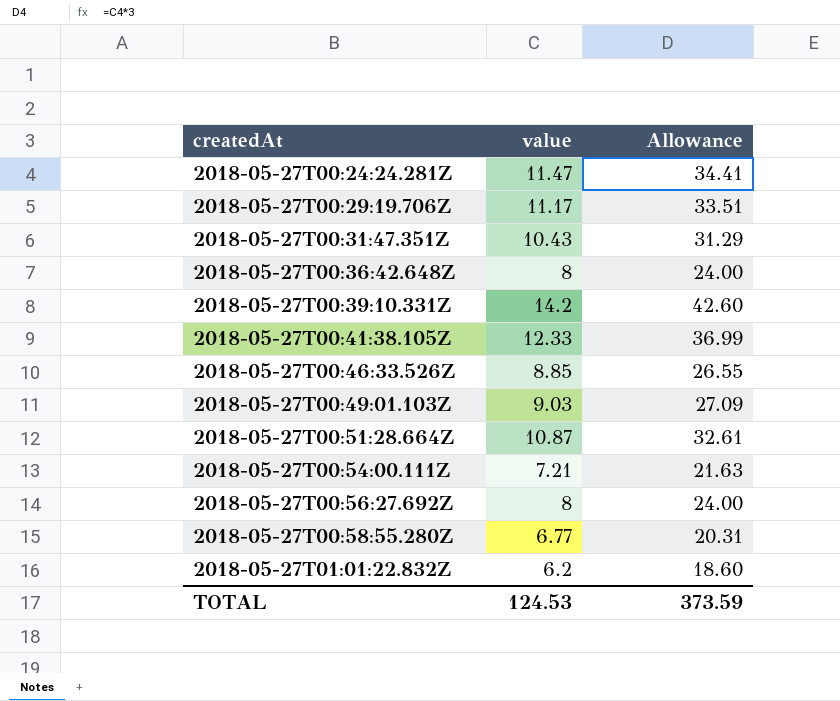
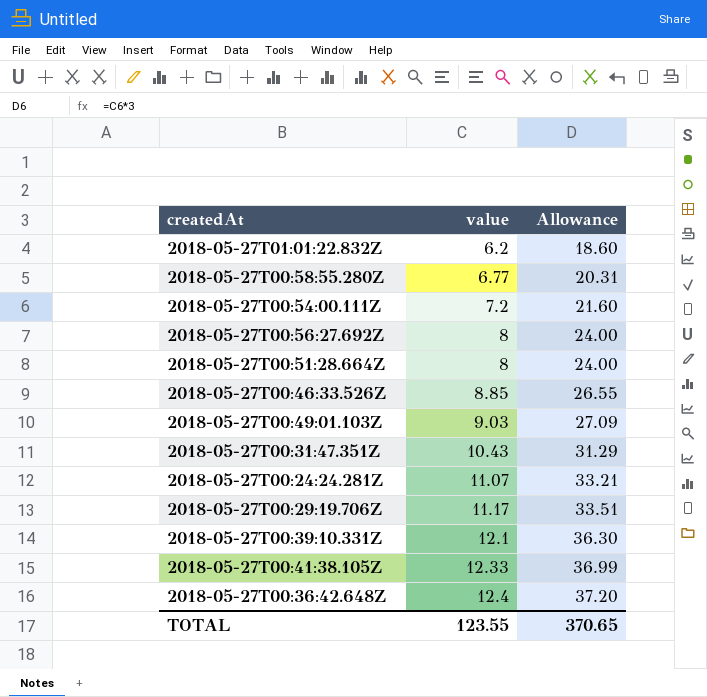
row order: createdAt ascending -> value ascending
2018-05-27T00:54:00.111Z | value: 7.21 -> 7.2
2018-05-27T00:54:00.111Z | Allowance: 21.63 -> 21.60
2018-05-27T00:51:28.664Z | value: 10.87 -> 8
2018-05-27T00:51:28.664Z | Allowance: 32.61 -> 24.00
2018-05-27T00:24:24.281Z | value: 11.47 -> 11.07
2018-05-27T00:24:24.281Z | Allowance: 34.41 -> 33.21
2018-05-27T00:39:10.331Z | value: 14.2 -> 12.1
2018-05-27T00:39:10.331Z | Allowance: 42.60 -> 36.30
2018-05-27T00:36:42.648Z | value: 8 -> 12.4
2018-05-27T00:36:42.648Z | Allowance: 24.00 -> 37.20
TOTAL | value: 124.53 -> 123.55
TOTAL | Allowance: 373.59 -> 370.65

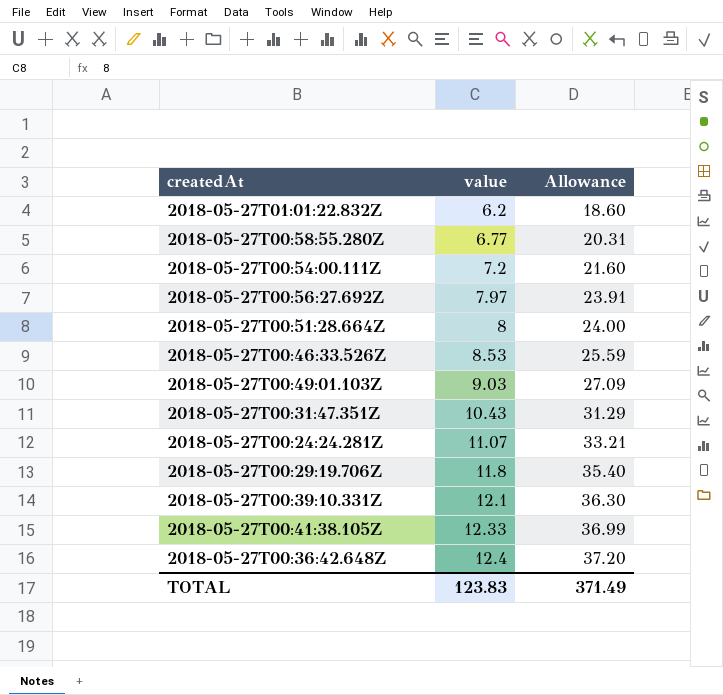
2018-05-27T00:56:27.692Z | value: 8 -> 7.97
2018-05-27T00:56:27.692Z | Allowance: 24.00 -> 23.91
2018-05-27T00:46:33.526Z | value: 8.85 -> 8.53
2018-05-27T00:46:33.526Z | Allowance: 26.55 -> 25.59
2018-05-27T00:29:19.706Z | value: 11.17 -> 11.8
2018-05-27T00:29:19.706Z | Allowance: 33.51 -> 35.40
TOTAL | value: 123.55 -> 123.83
TOTAL | Allowance: 370.65 -> 371.49

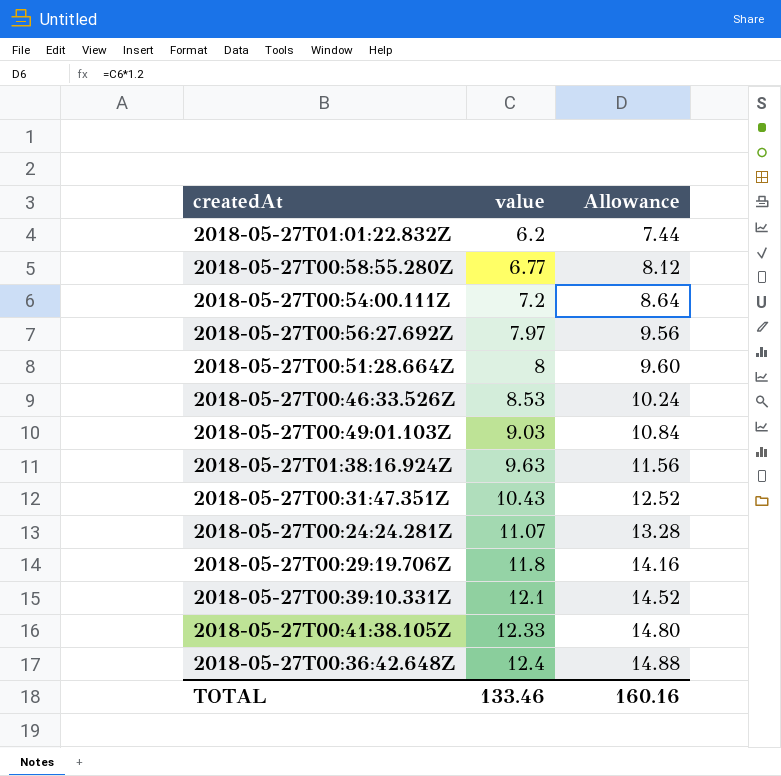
column Allowance | formula: [value] * 3 -> [value] * 1.2
row 2018-05-27T01:38:16.924Z: none -> 9.63 | 11.56
TOTAL | value: 123.83 -> 133.46
TOTAL | Allowance: 371.49 -> 160.16

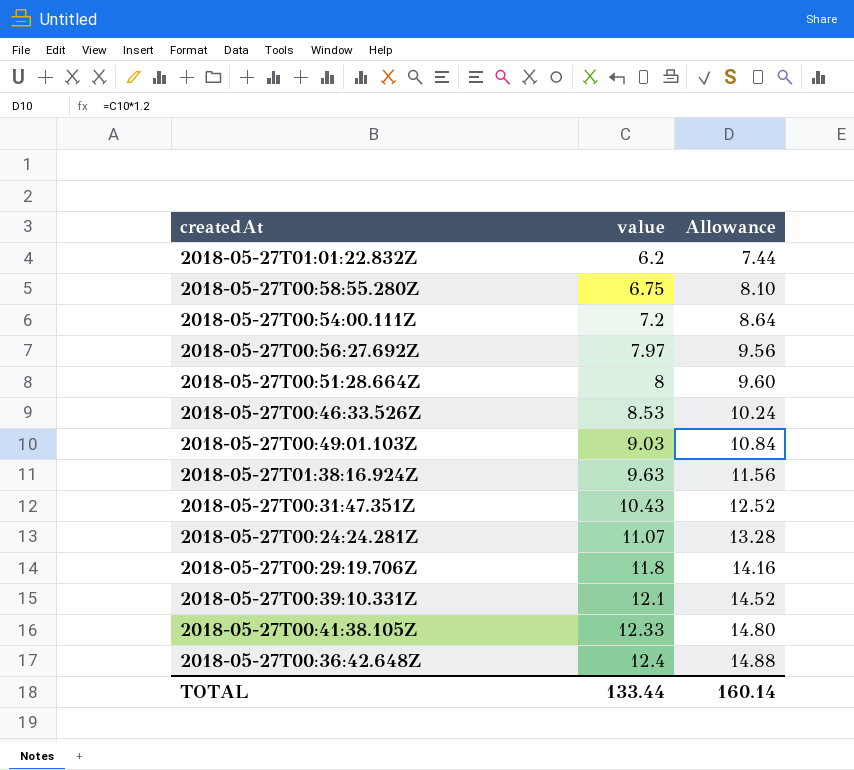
2018-05-27T00:58:55.280Z | value: 6.77 -> 6.75
2018-05-27T00:58:55.280Z | Allowance: 8.12 -> 8.10
TOTAL | value: 133.46 -> 133.44
TOTAL | Allowance: 160.16 -> 160.14

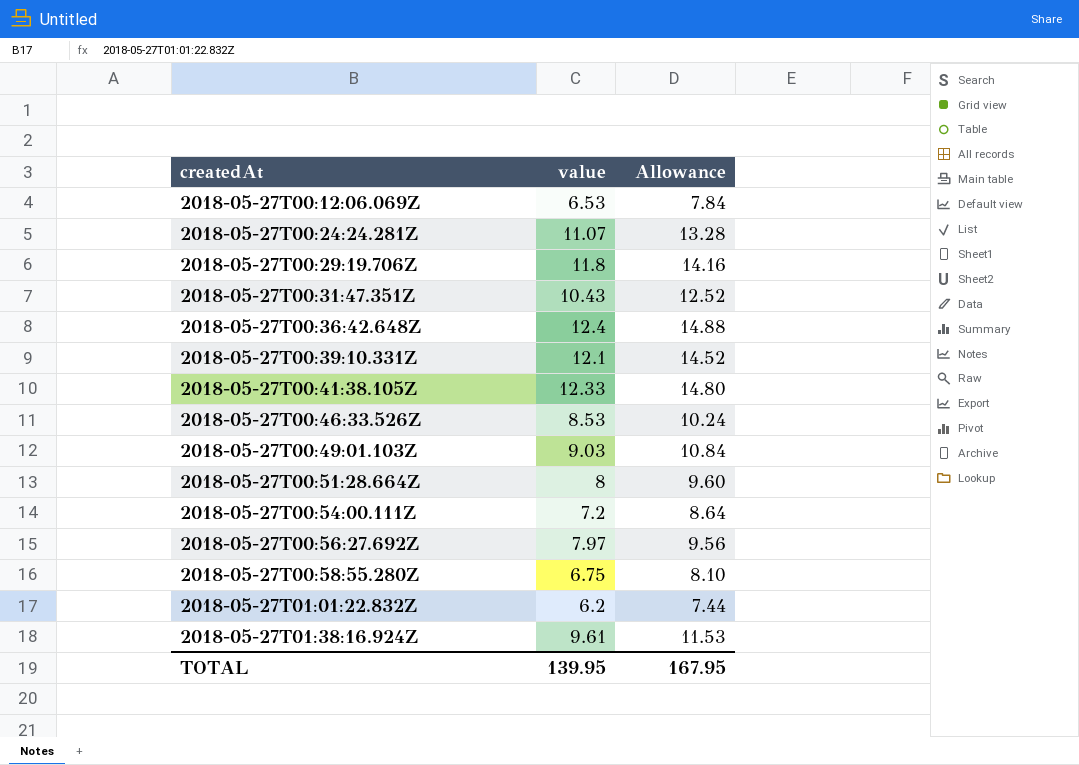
row order: value ascending -> createdAt ascending
row 2018-05-27T00:12:06.069Z: none -> 6.53 | 7.84
2018-05-27T01:38:16.924Z | value: 9.63 -> 9.61
2018-05-27T01:38:16.924Z | Allowance: 11.56 -> 11.53
TOTAL | value: 133.44 -> 139.95
TOTAL | Allowance: 160.14 -> 167.95

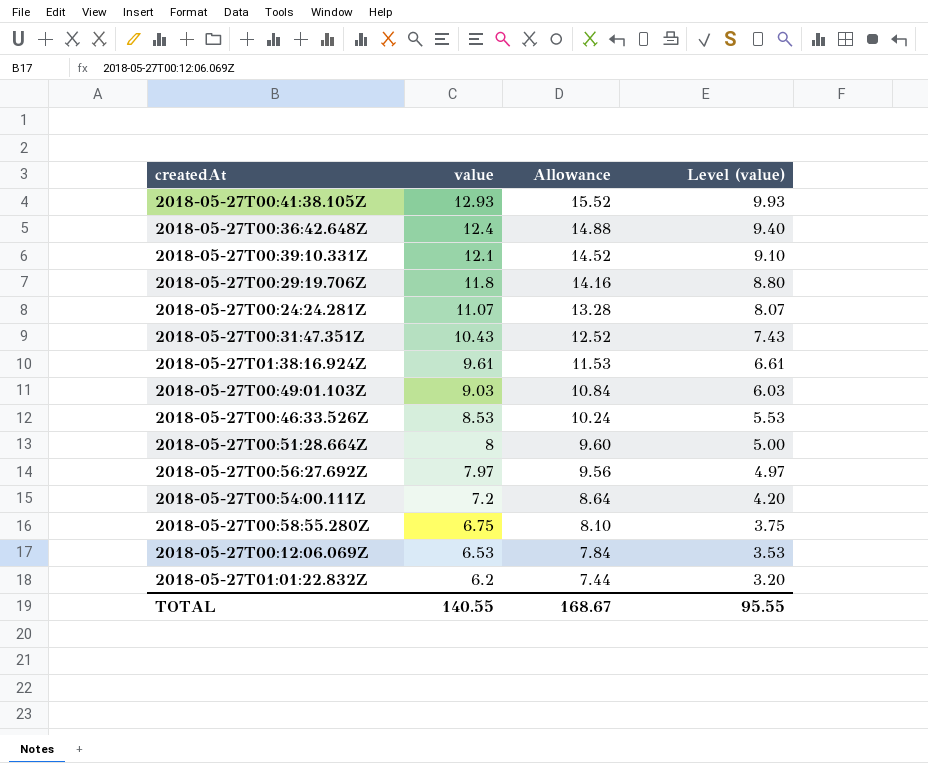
row order: createdAt ascending -> value descending
column Level (value) | formula: none -> [value] - 3
2018-05-27T00:41:38.105Z | value: 12.33 -> 12.93
2018-05-27T00:41:38.105Z | Allowance: 14.80 -> 15.52
TOTAL | value: 139.95 -> 140.55
TOTAL | Allowance: 167.95 -> 168.67

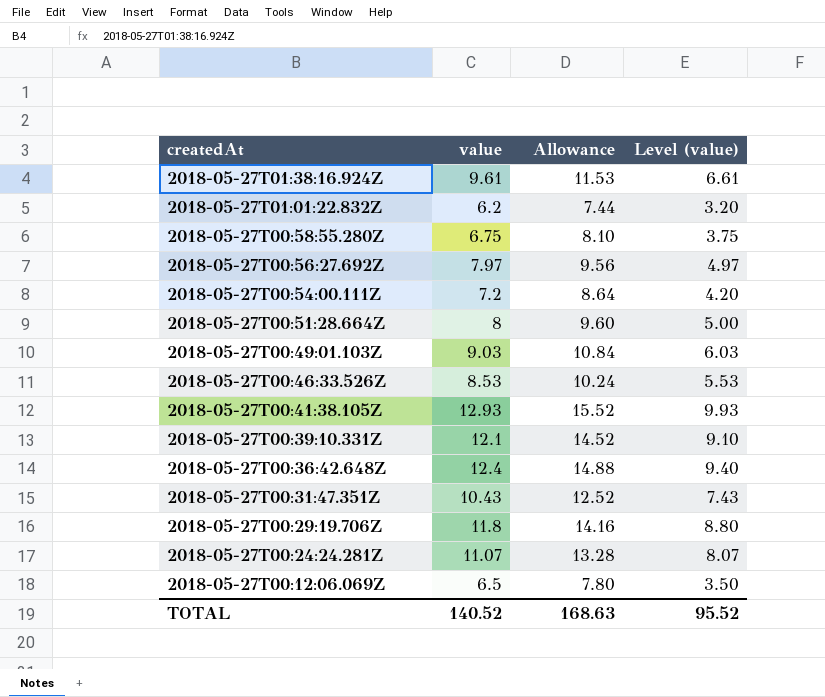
row order: value descending -> createdAt descending
2018-05-27T00:12:06.069Z | value: 6.53 -> 6.5
2018-05-27T00:12:06.069Z | Allowance: 7.84 -> 7.80
2018-05-27T00:12:06.069Z | Level (value): 3.53 -> 3.50
TOTAL | value: 140.55 -> 140.52
TOTAL | Allowance: 168.67 -> 168.63
TOTAL | Level (value): 95.55 -> 95.52

